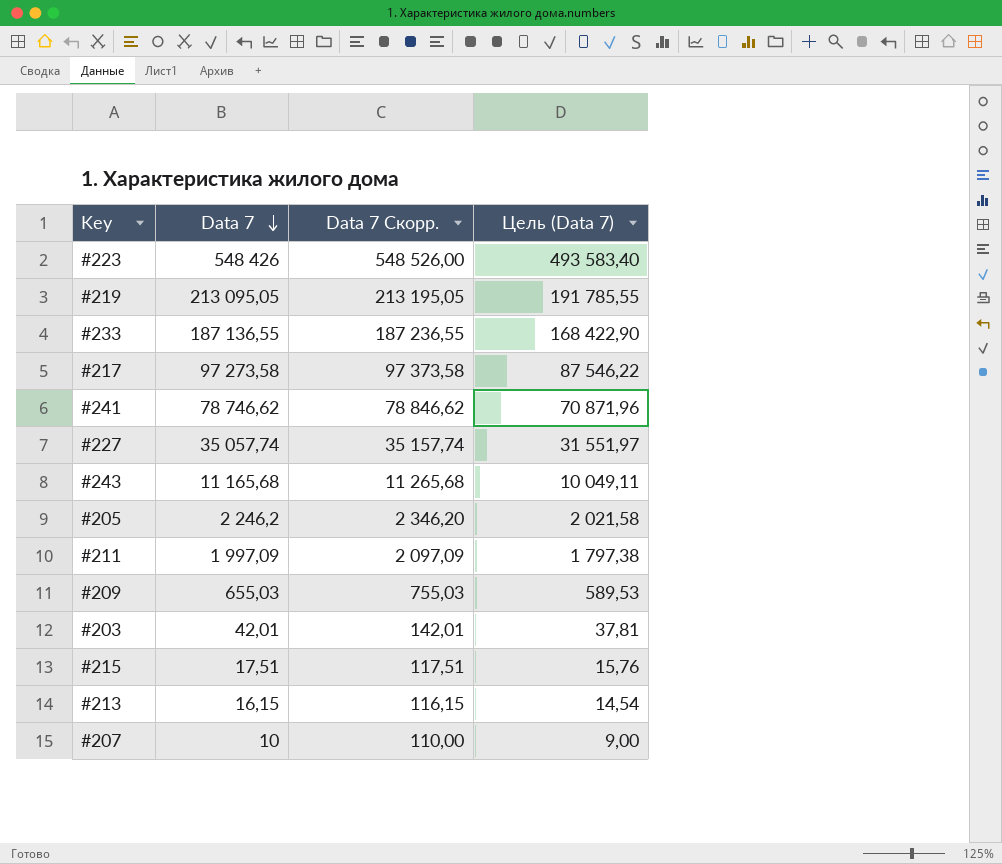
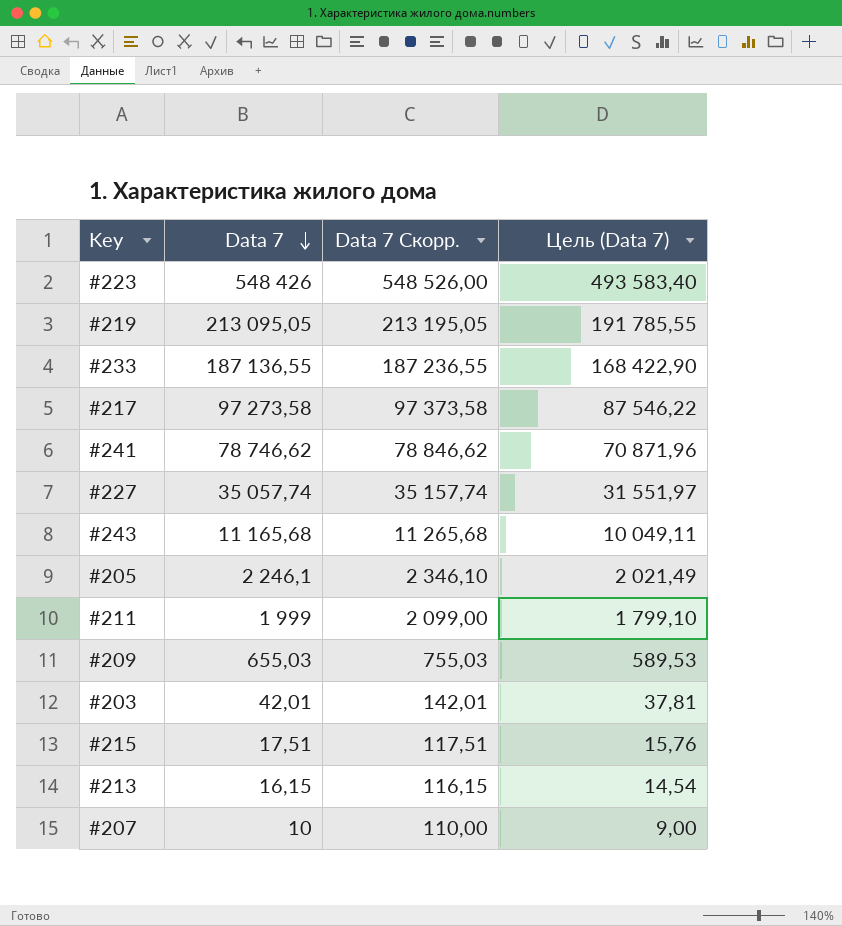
#205 | Data 7: 2 246,2 -> 2 246,1
#205 | Data 7 Скорр.: 2 346,20 -> 2 346,10
#205 | Цель (Data 7): 2 021,58 -> 2 021,49
#211 | Data 7: 1 997,09 -> 1 999
#211 | Data 7 Скорр.: 2 097,09 -> 2 099,00
#211 | Цель (Data 7): 1 797,38 -> 1 799,10

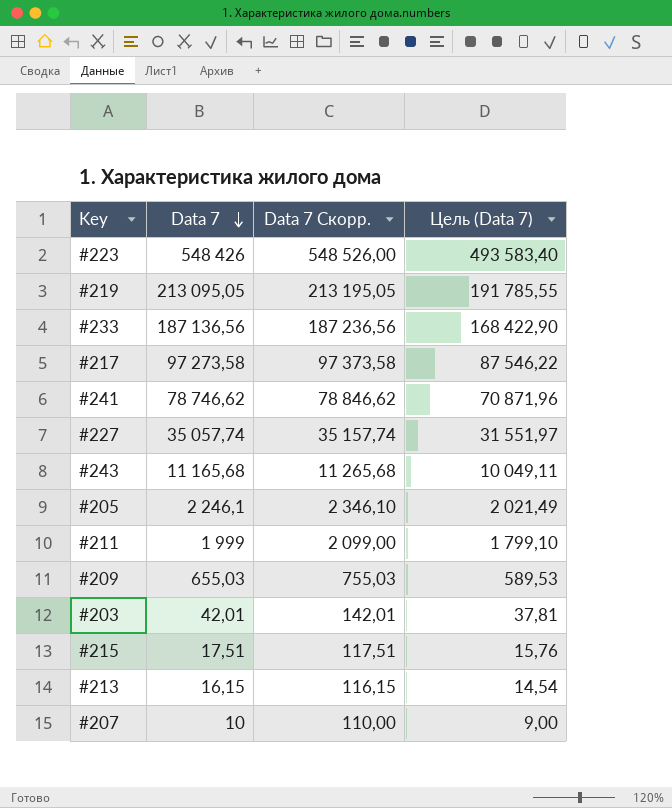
#233 | Data 7: 187 136,55 -> 187 136,56
#233 | Data 7 Скорр.: 187 236,55 -> 187 236,56

